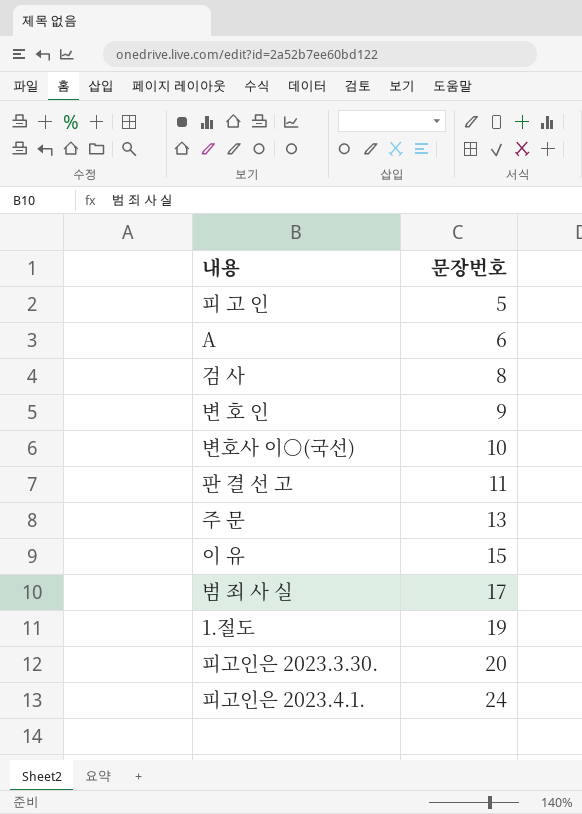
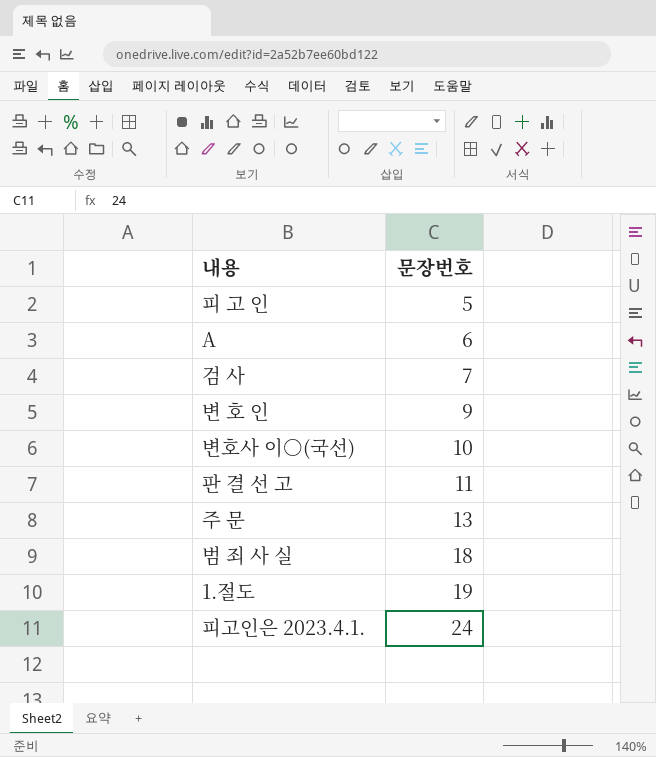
row 이 유: 15 -> none
row 피고인은 2023.3.30.: 20 -> none
검 사 | 문장번호: 8 -> 7
범 죄 사 실 | 문장번호: 17 -> 18

